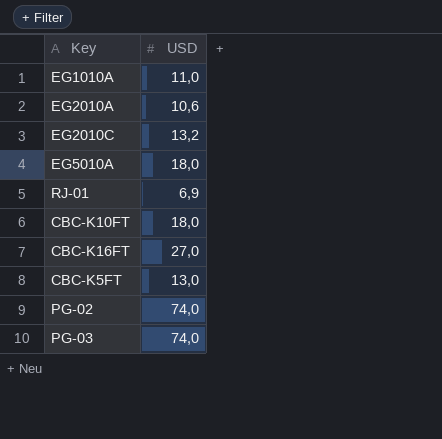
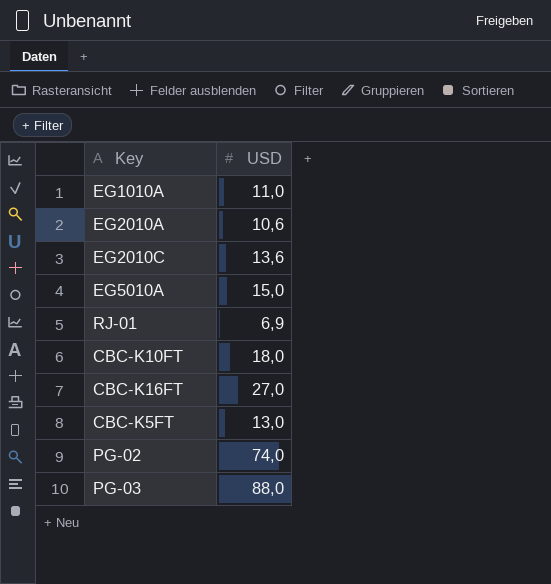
EG2010C | USD: 13,2 -> 13,6
EG5010A | USD: 18,0 -> 15,0
PG-03 | USD: 74,0 -> 88,0

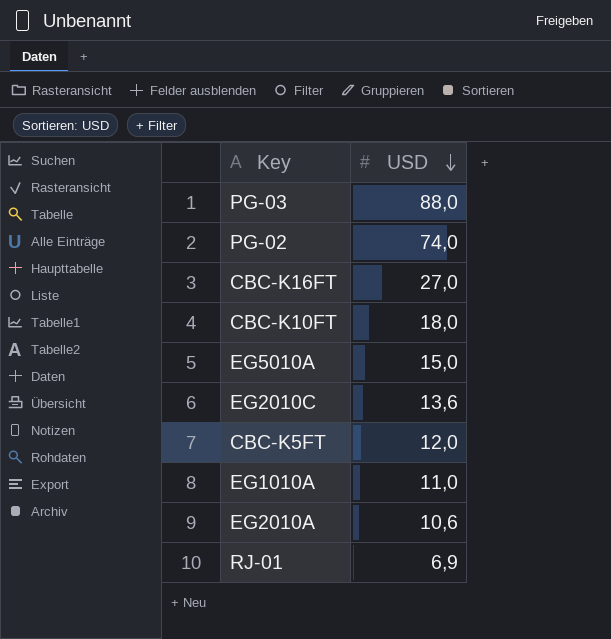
row order: none -> USD descending
CBC-K5FT | USD: 13,0 -> 12,0

